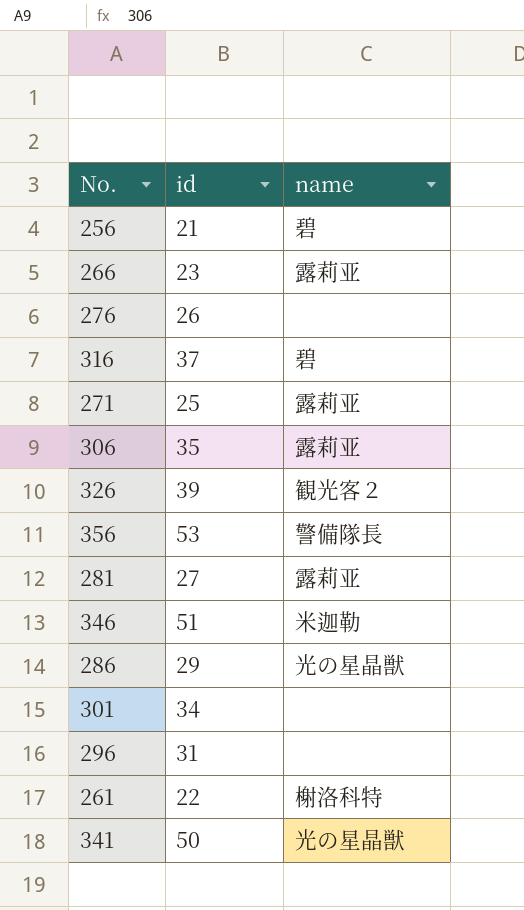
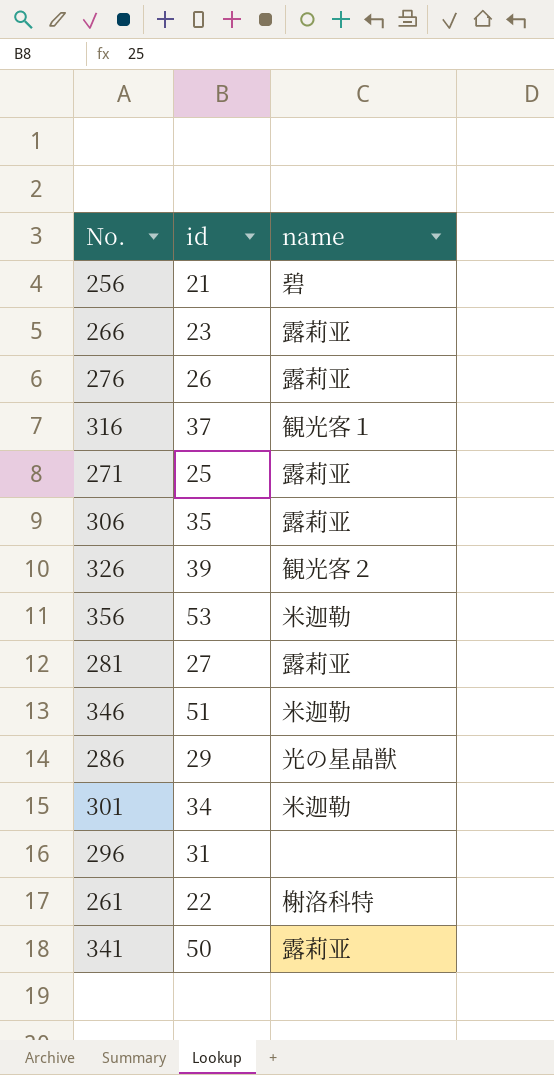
276 | name: none -> 露莉亚
316 | name: 碧 -> 観光客１
356 | name: 警備隊長 -> 米迦勒
301 | name: none -> 米迦勒
341 | name: 光の星晶獣 -> 露莉亚

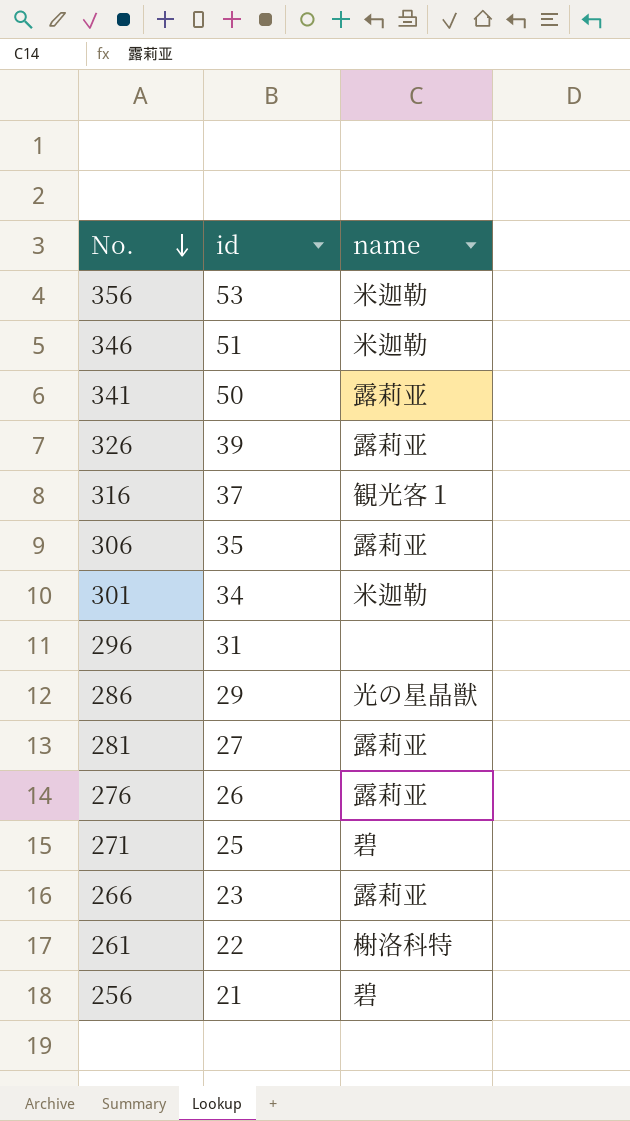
row order: none -> No. descending
326 | name: 観光客２ -> 露莉亚
271 | name: 露莉亚 -> 碧

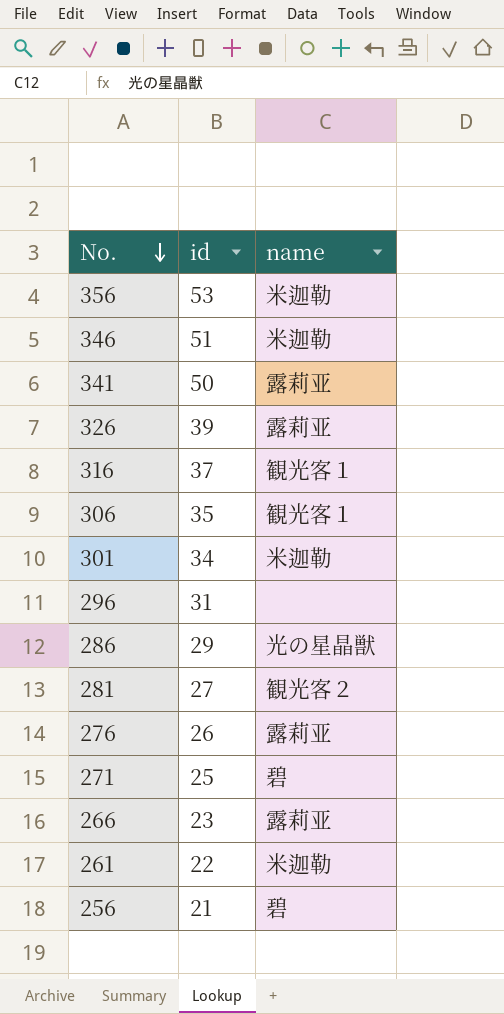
306 | name: 露莉亚 -> 観光客１
281 | name: 露莉亚 -> 観光客２
261 | name: 榭洛科特 -> 米迦勒

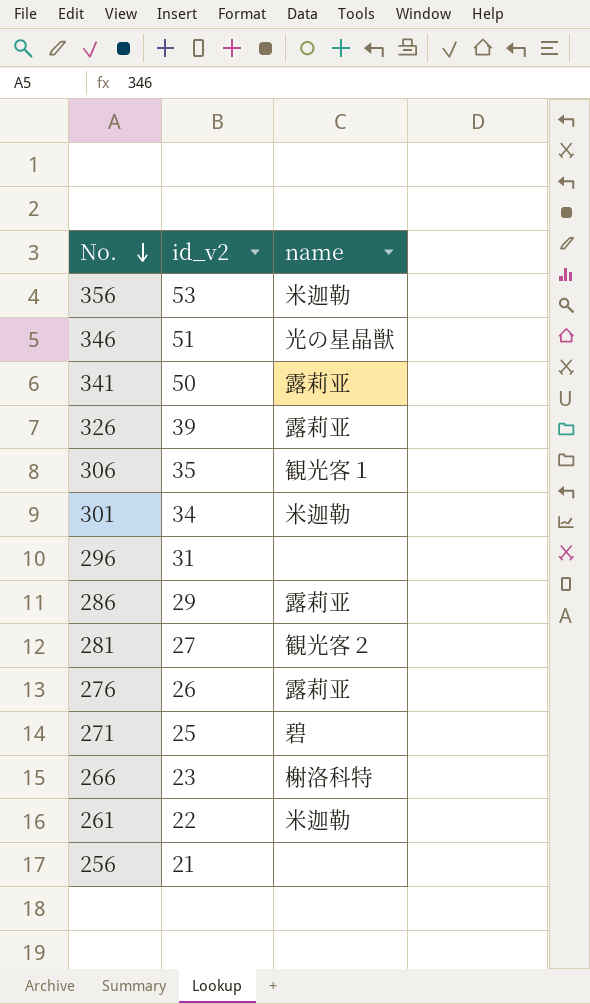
column name: id -> id_v2
row 316: 37 | 観光客１ -> none
346 | name: 米迦勒 -> 光の星晶獣
286 | name: 光の星晶獣 -> 露莉亚
266 | name: 露莉亚 -> 榭洛科特
256 | name: 碧 -> none

